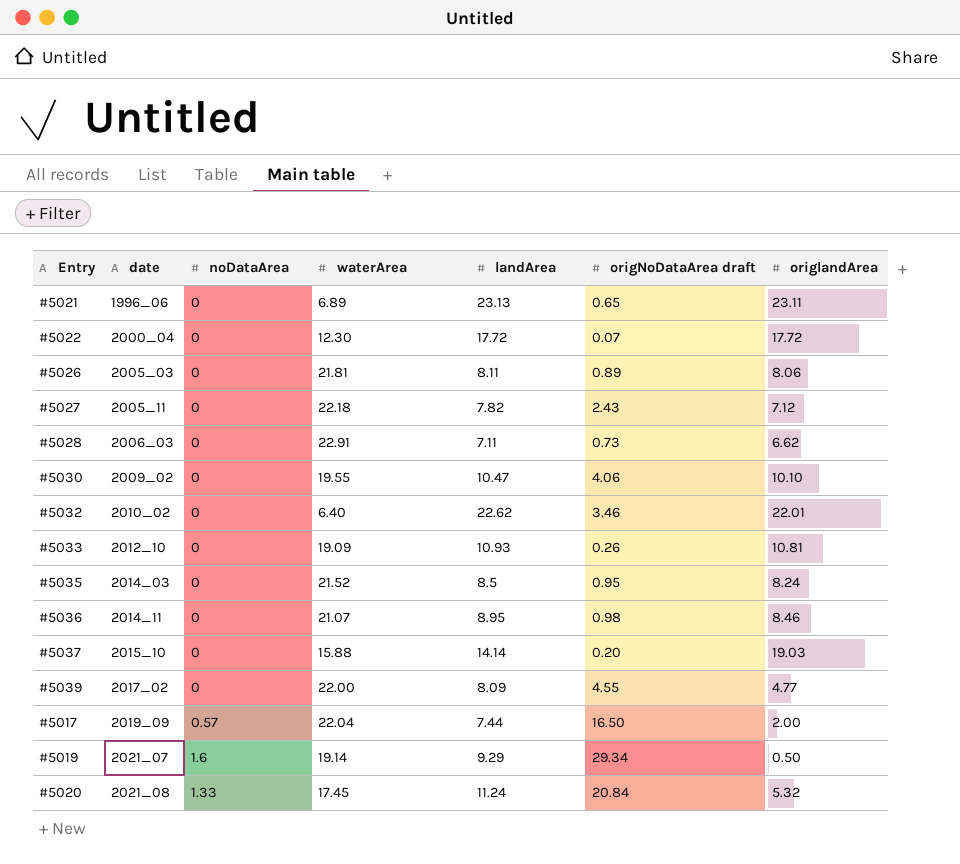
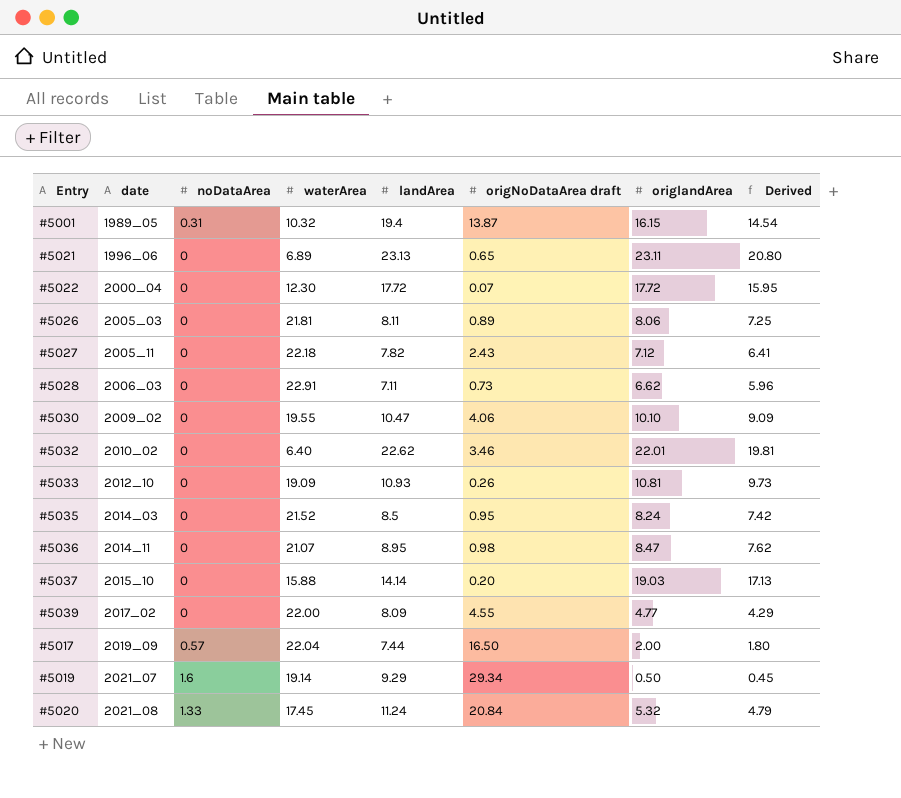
column Derived | formula: none -> [origlandArea] * 0.9
row #5001: none -> 1989_05 | 0.31 | 10.32 | 19.4 | 13.87 | 16.15 | 14.54
#5036 | origlandArea: 8.46 -> 8.47

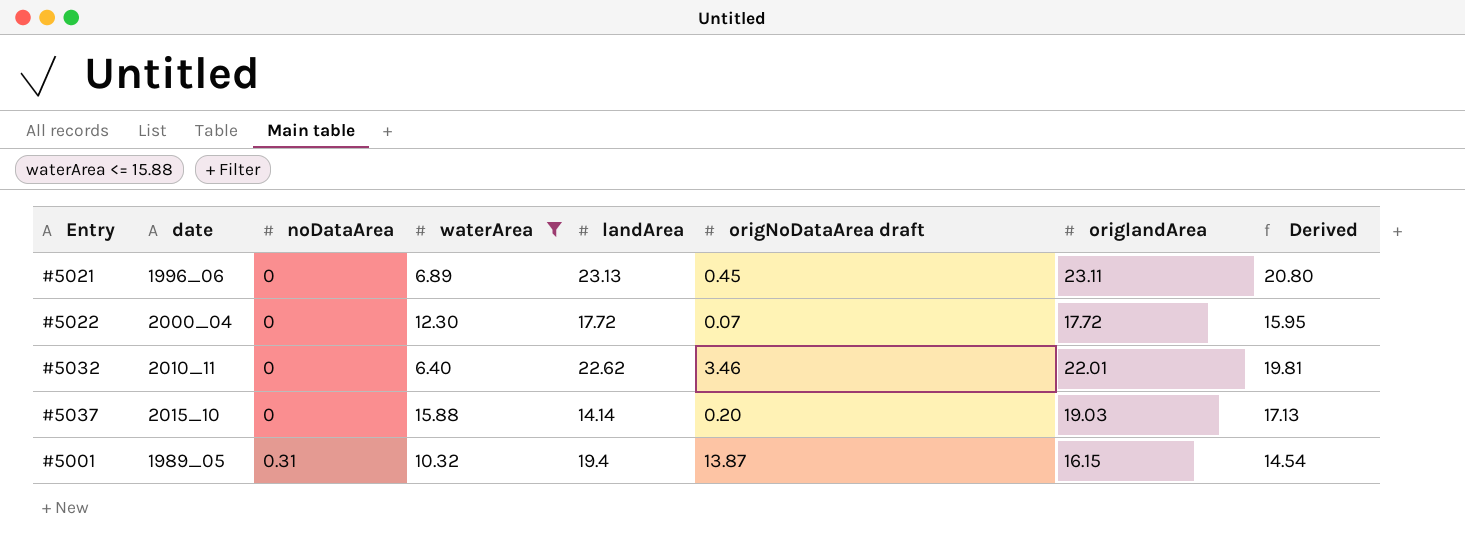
filter: none -> waterArea <= 15.88
row order: date ascending -> noDataArea ascending
#5021 | origNoDataArea draft: 0.65 -> 0.45
#5032 | date: 2010_02 -> 2010_11

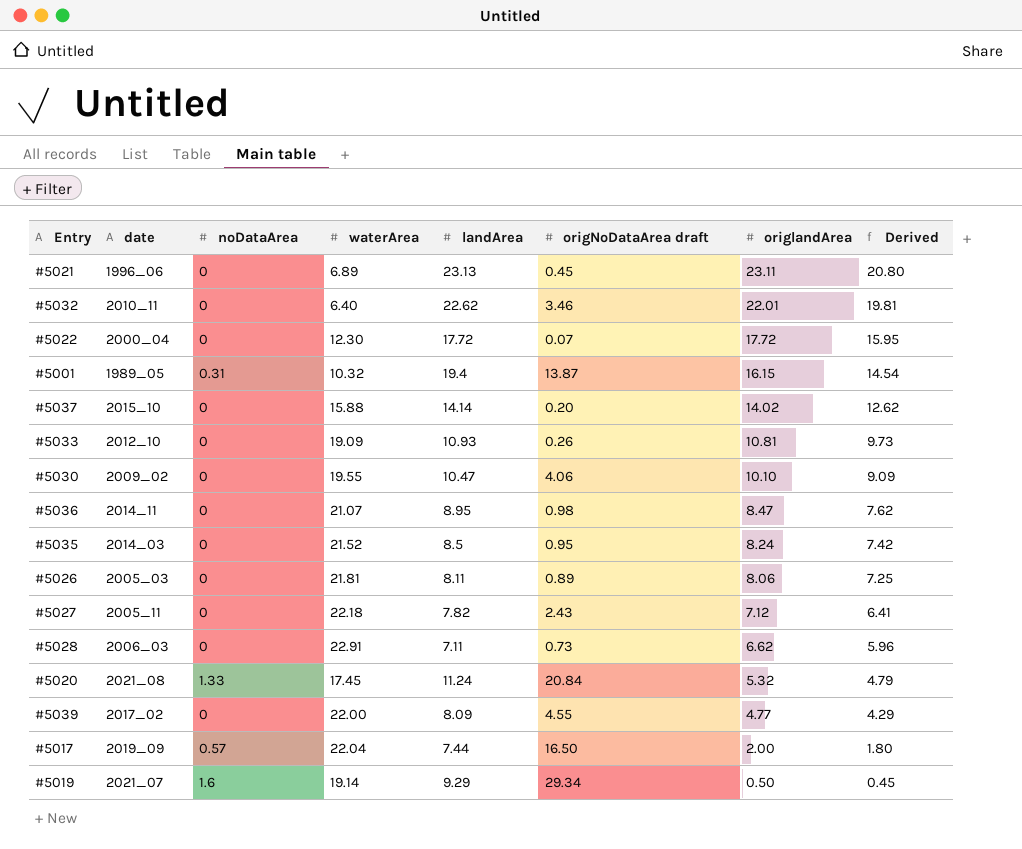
filter: waterArea <= 15.88 -> none
row order: noDataArea ascending -> origlandArea descending
#5037 | origlandArea: 19.03 -> 14.02
#5037 | Derived: 17.13 -> 12.62

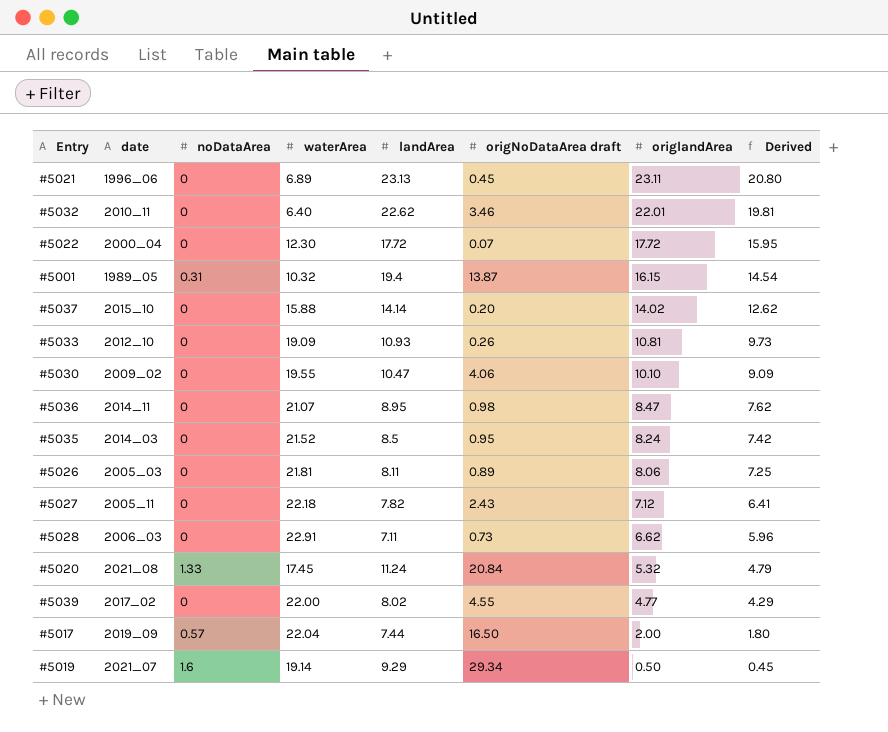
#5039 | landArea: 8.09 -> 8.02

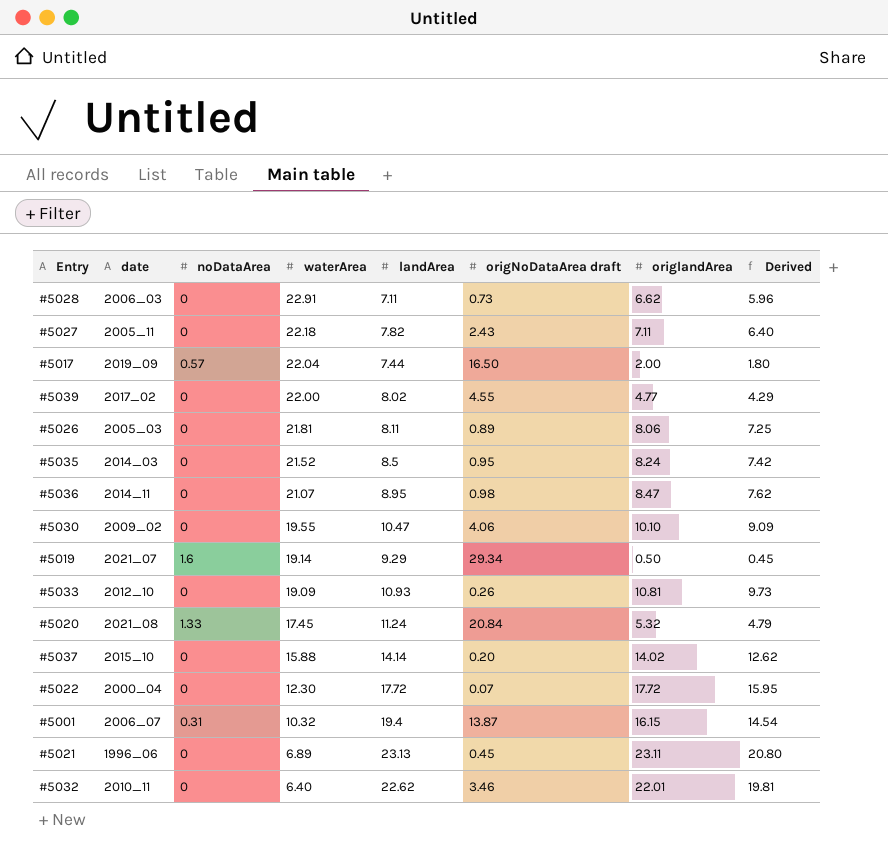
row order: origlandArea descending -> waterArea descending
#5027 | origlandArea: 7.12 -> 7.11
#5027 | Derived: 6.41 -> 6.40
#5001 | date: 1989_05 -> 2006_07

